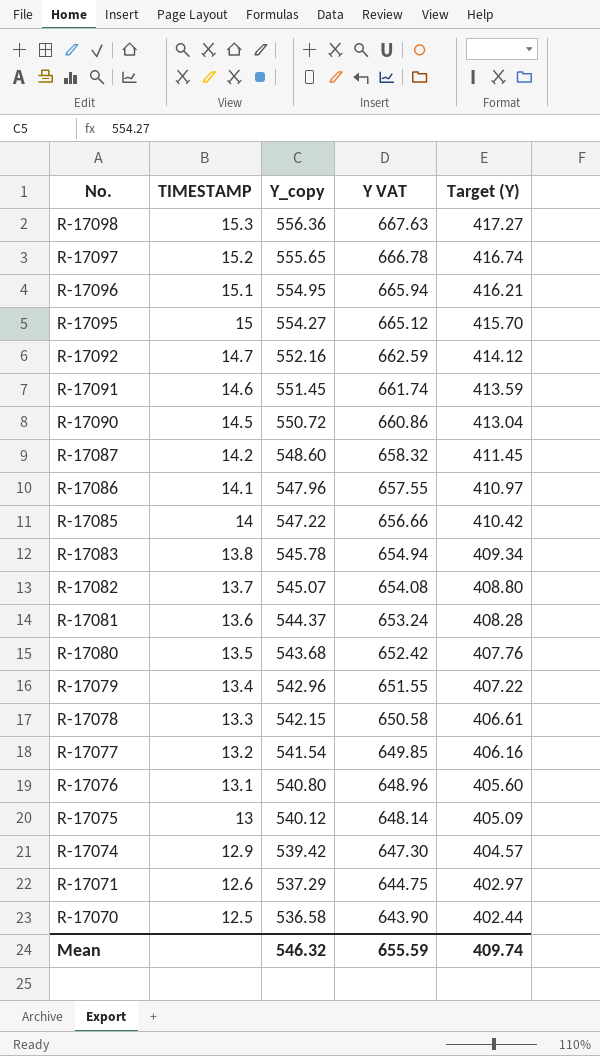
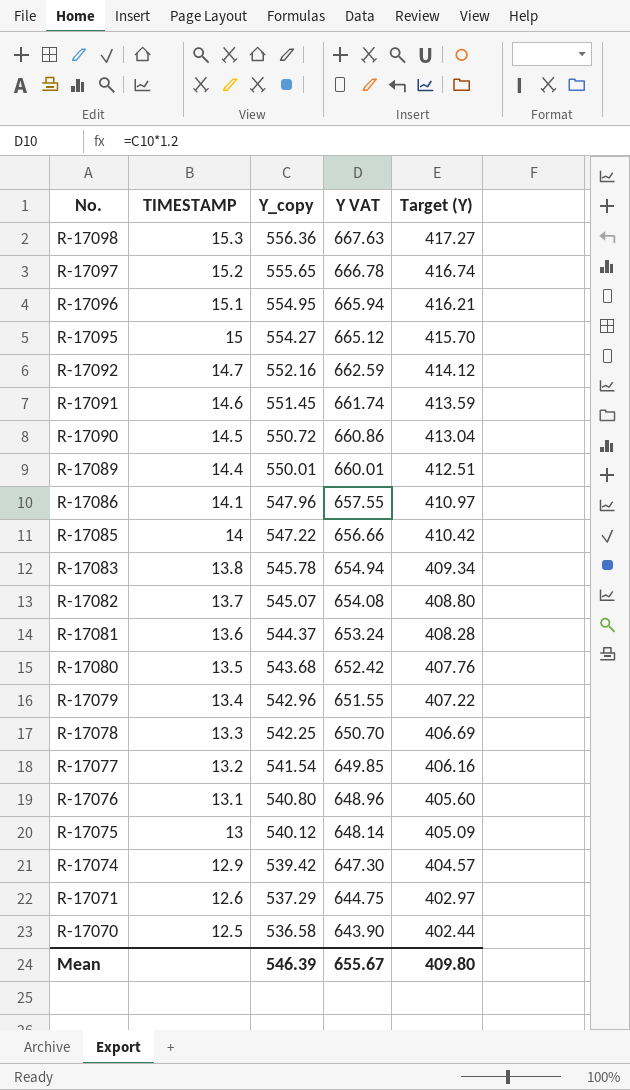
row R-17087: 14.2 | 548.60 | 658.32 | 411.45 -> none
row R-17089: none -> 14.4 | 550.01 | 660.01 | 412.51
R-17078 | Y_copy: 542.15 -> 542.25
R-17078 | Y VAT: 650.58 -> 650.70
R-17078 | Target (Y): 406.61 -> 406.69
Mean | Y_copy: 546.32 -> 546.39
Mean | Y VAT: 655.59 -> 655.67
Mean | Target (Y): 409.74 -> 409.80

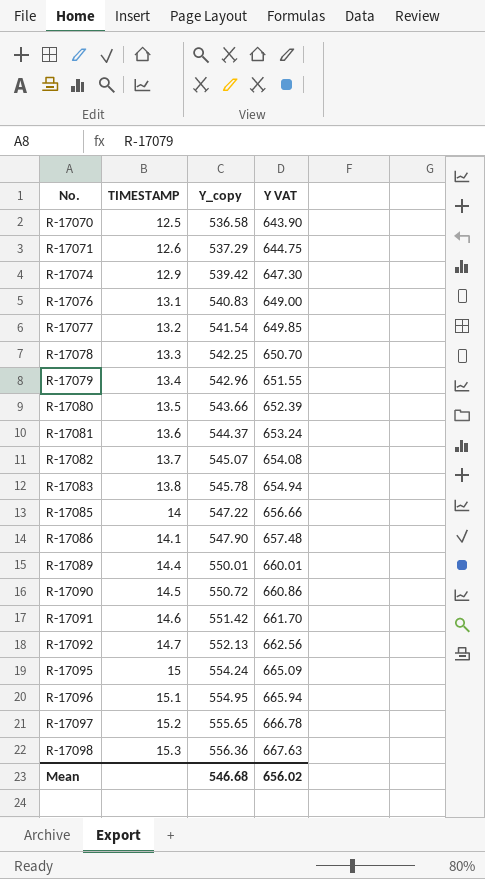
row order: No. descending -> No. ascending
column Target (Y) | formula: [Y_copy] * 0.75 -> none
row R-17075: 13 | 540.12 | 648.14 | 405.09 -> none
R-17076 | Y_copy: 540.80 -> 540.83
R-17076 | Y VAT: 648.96 -> 649.00
R-17080 | Y_copy: 543.68 -> 543.66
R-17080 | Y VAT: 652.42 -> 652.39
R-17086 | Y_copy: 547.96 -> 547.90
R-17086 | Y VAT: 657.55 -> 657.48
R-17091 | Y_copy: 551.45 -> 551.42
R-17091 | Y VAT: 661.74 -> 661.70
R-17092 | Y_copy: 552.16 -> 552.13
R-17092 | Y VAT: 662.59 -> 662.56
R-17095 | Y_copy: 554.27 -> 554.24
R-17095 | Y VAT: 665.12 -> 665.09
Mean | Y_copy: 546.39 -> 546.68
Mean | Y VAT: 655.67 -> 656.02

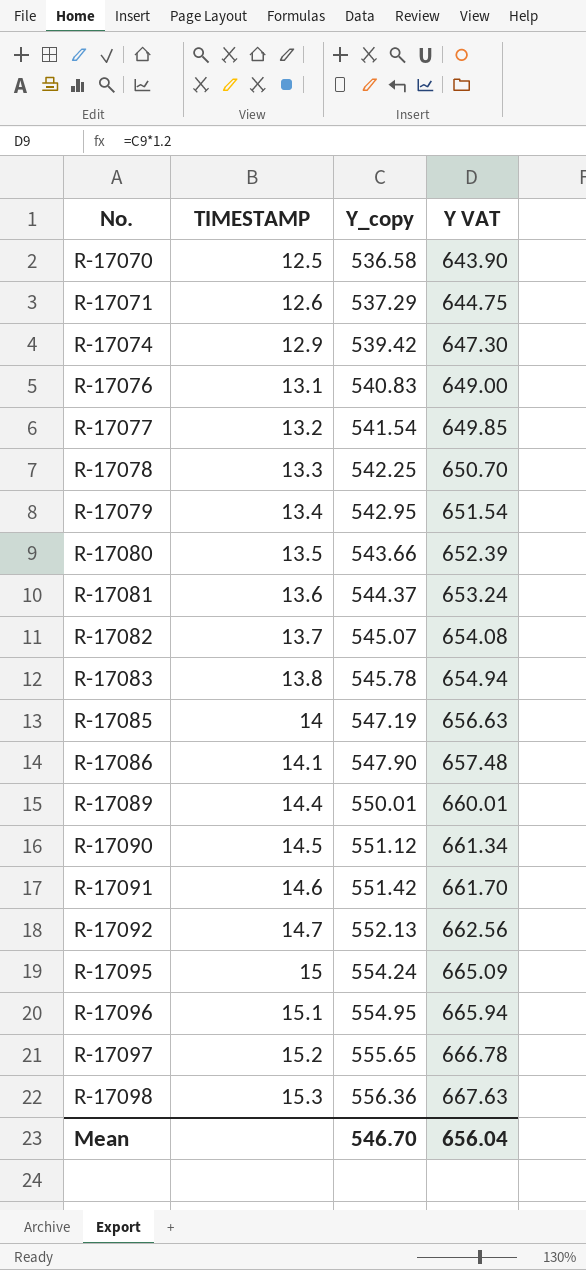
R-17079 | Y_copy: 542.96 -> 542.95
R-17079 | Y VAT: 651.55 -> 651.54
R-17085 | Y_copy: 547.22 -> 547.19
R-17085 | Y VAT: 656.66 -> 656.63
R-17090 | Y_copy: 550.72 -> 551.12
R-17090 | Y VAT: 660.86 -> 661.34
Mean | Y_copy: 546.68 -> 546.70
Mean | Y VAT: 656.02 -> 656.04

